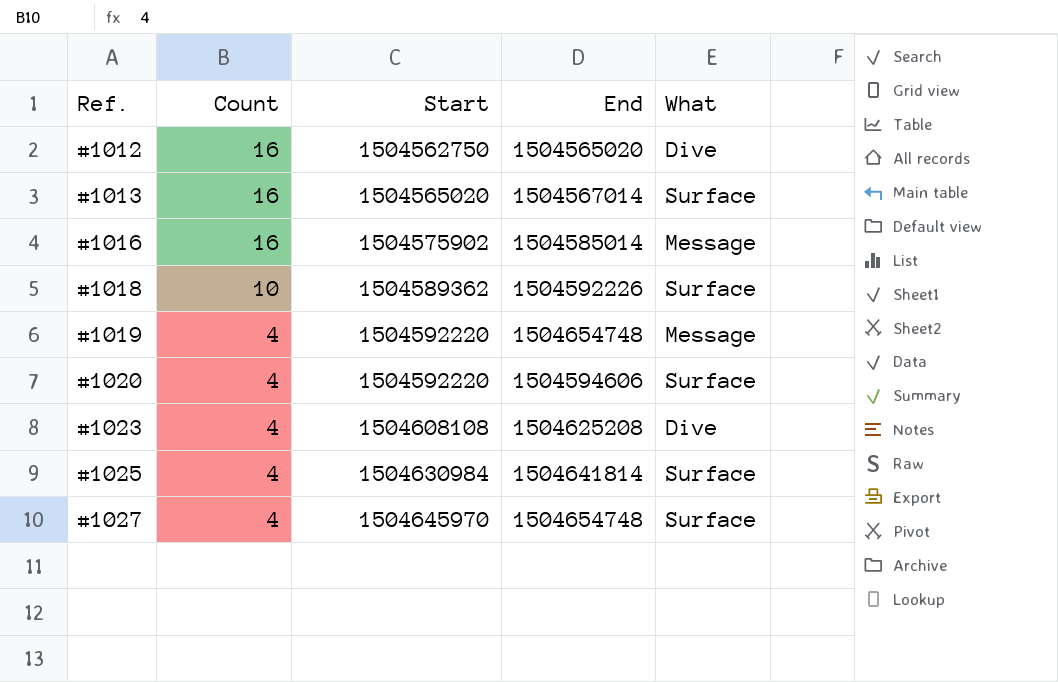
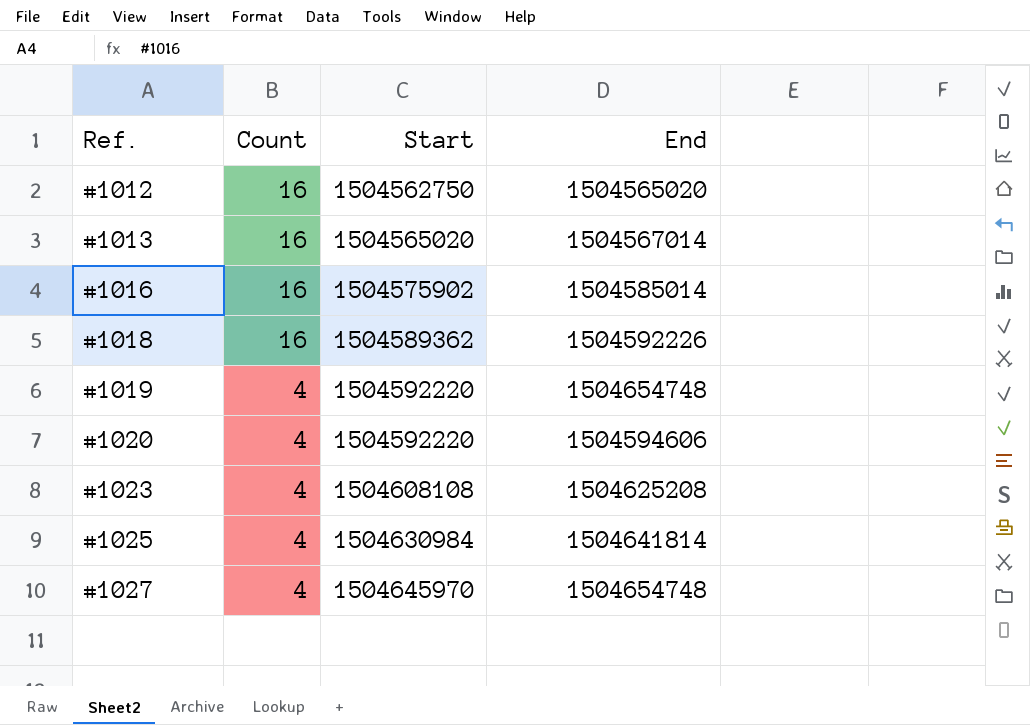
column What | position: 5 -> none
#1018 | Count: 10 -> 16

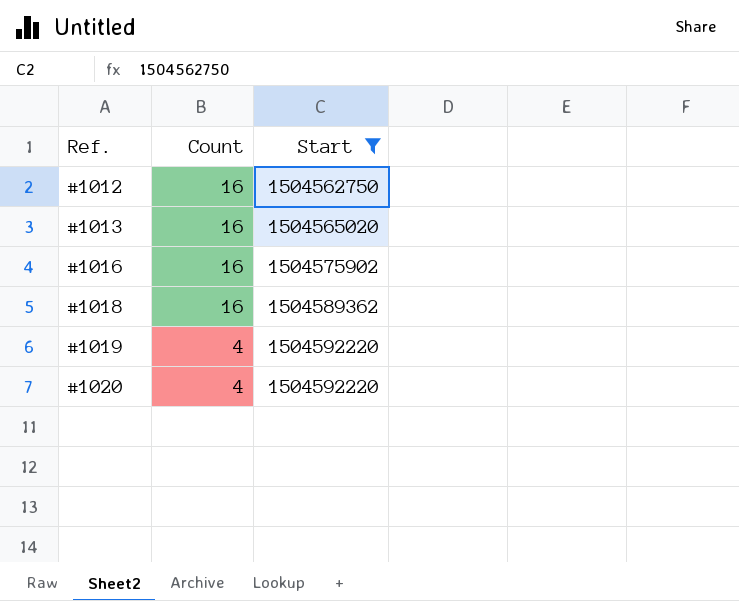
filter: none -> Start <= 1504592220
column End | position: 4 -> none

